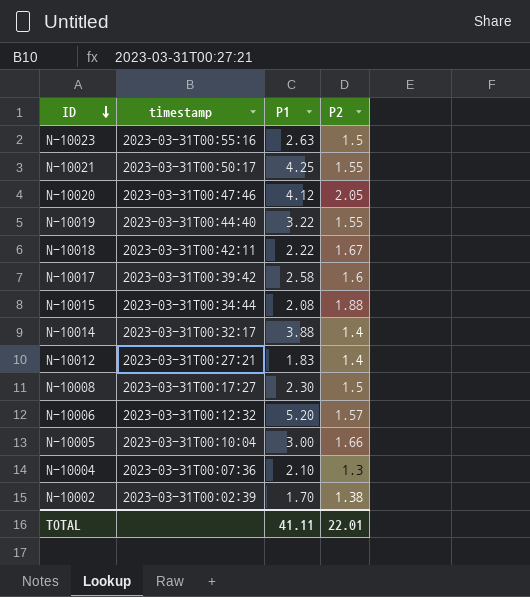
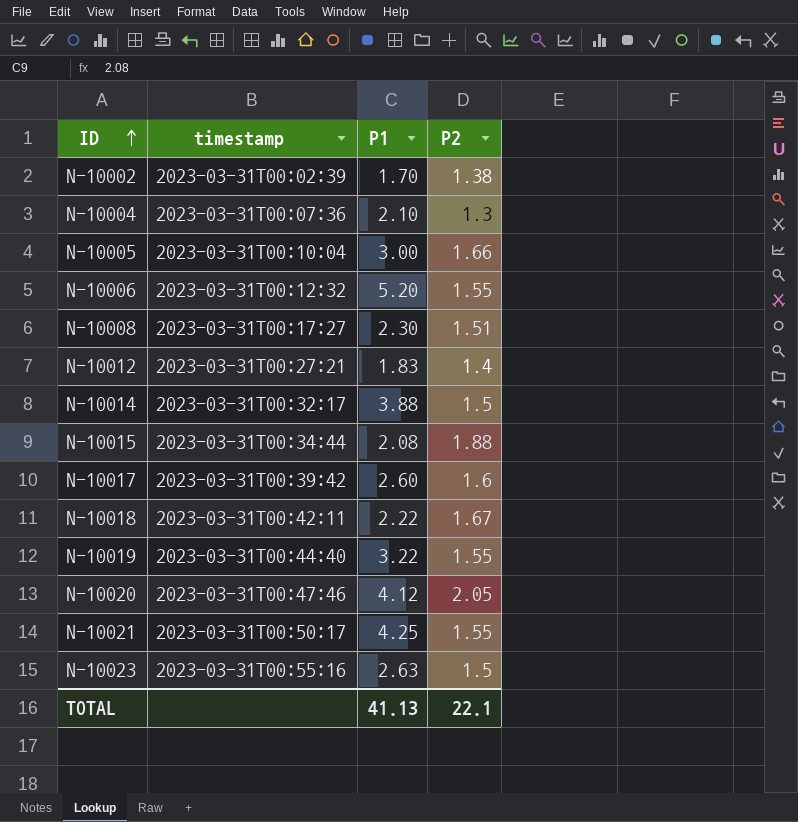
row order: ID descending -> ID ascending
N-10006 | P2: 1.57 -> 1.55
N-10008 | P2: 1.5 -> 1.51
N-10014 | P2: 1.4 -> 1.5
N-10017 | P1: 2.58 -> 2.60
TOTAL | P1: 41.11 -> 41.13
TOTAL | P2: 22.01 -> 22.1

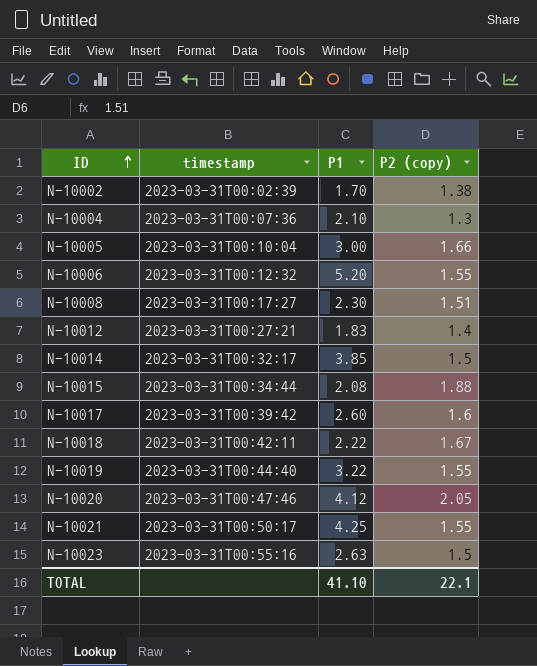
column name: P2 -> P2 (copy)
N-10014 | P1: 3.88 -> 3.85
TOTAL | P1: 41.13 -> 41.10

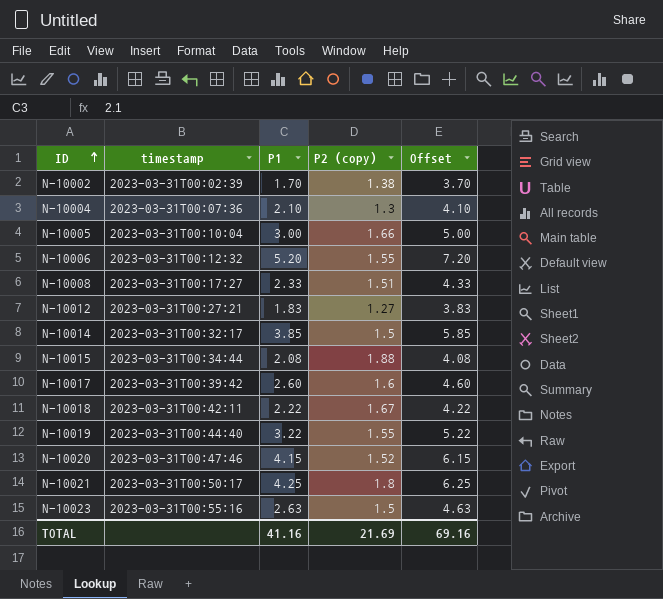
column Offset | formula: none -> [P1] + 2
N-10008 | P1: 2.30 -> 2.33
N-10012 | P2 (copy): 1.4 -> 1.27
N-10020 | P1: 4.12 -> 4.15
N-10020 | P2 (copy): 2.05 -> 1.52
N-10021 | P2 (copy): 1.55 -> 1.8
TOTAL | P1: 41.10 -> 41.16
TOTAL | P2 (copy): 22.1 -> 21.69

